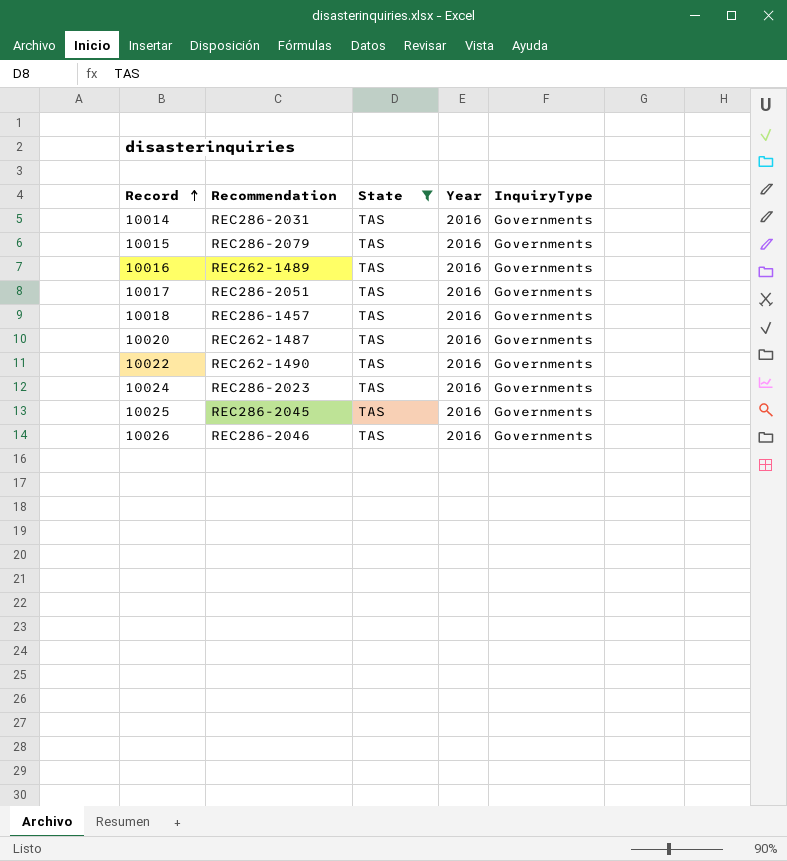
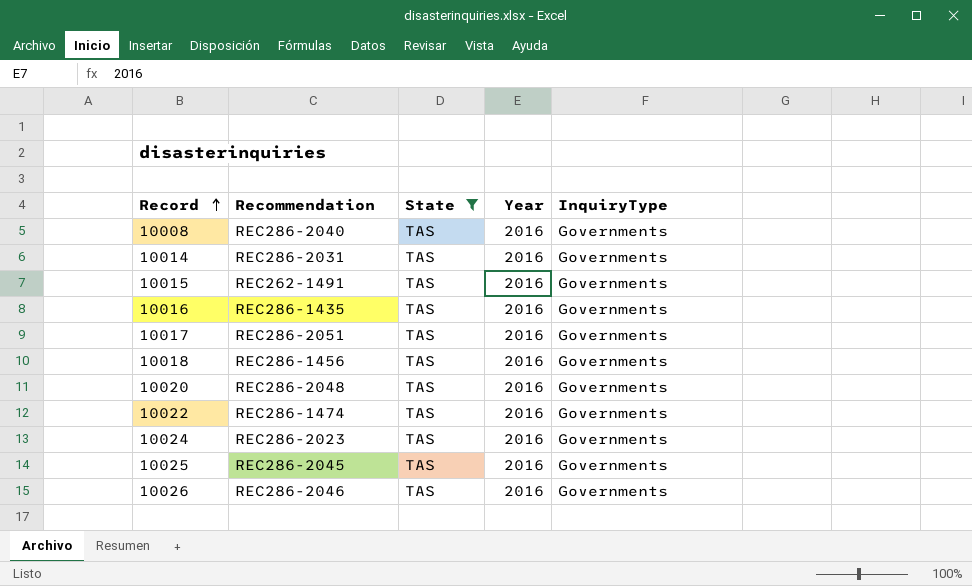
row 10008: none -> REC286-2040 | TAS | 2016 | Governments
10015 | Recommendation: REC286-2079 -> REC262-1491
10016 | Recommendation: REC262-1489 -> REC286-1435
10018 | Recommendation: REC286-1457 -> REC286-1456
10020 | Recommendation: REC262-1487 -> REC286-2048
10022 | Recommendation: REC262-1490 -> REC286-1474

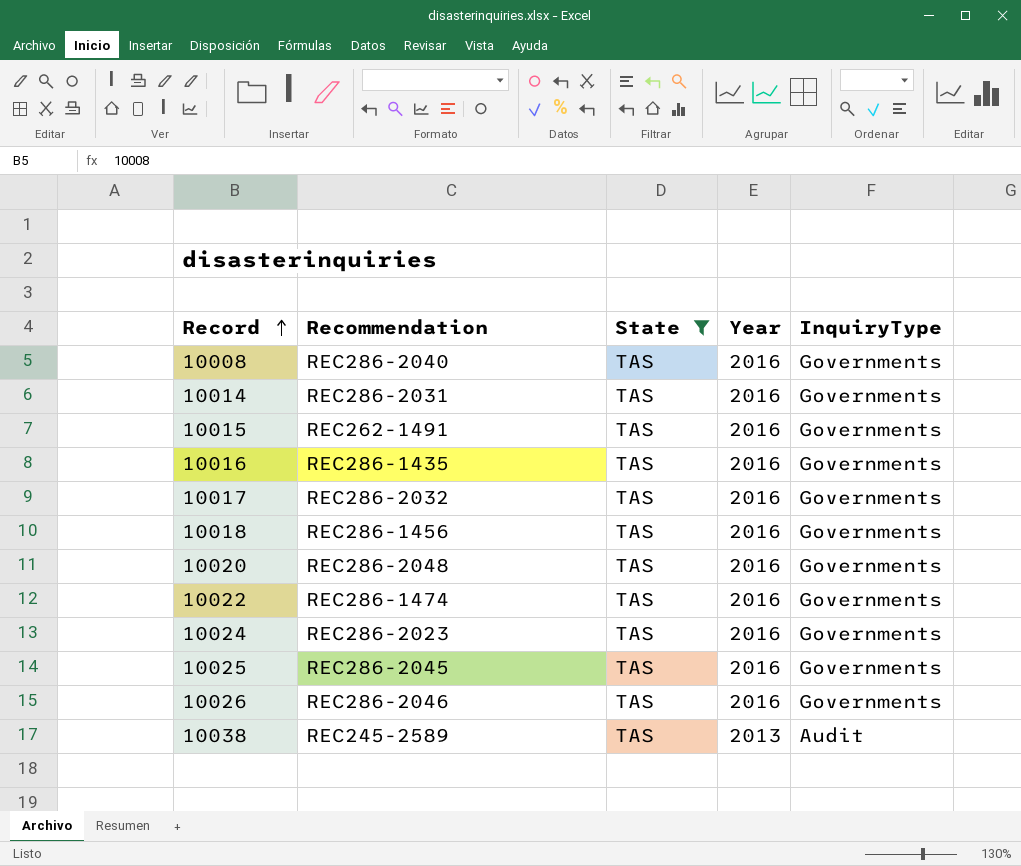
10017 | Recommendation: REC286-2051 -> REC286-2032
row 10038: none -> REC245-2589 | TAS | 2013 | Audit

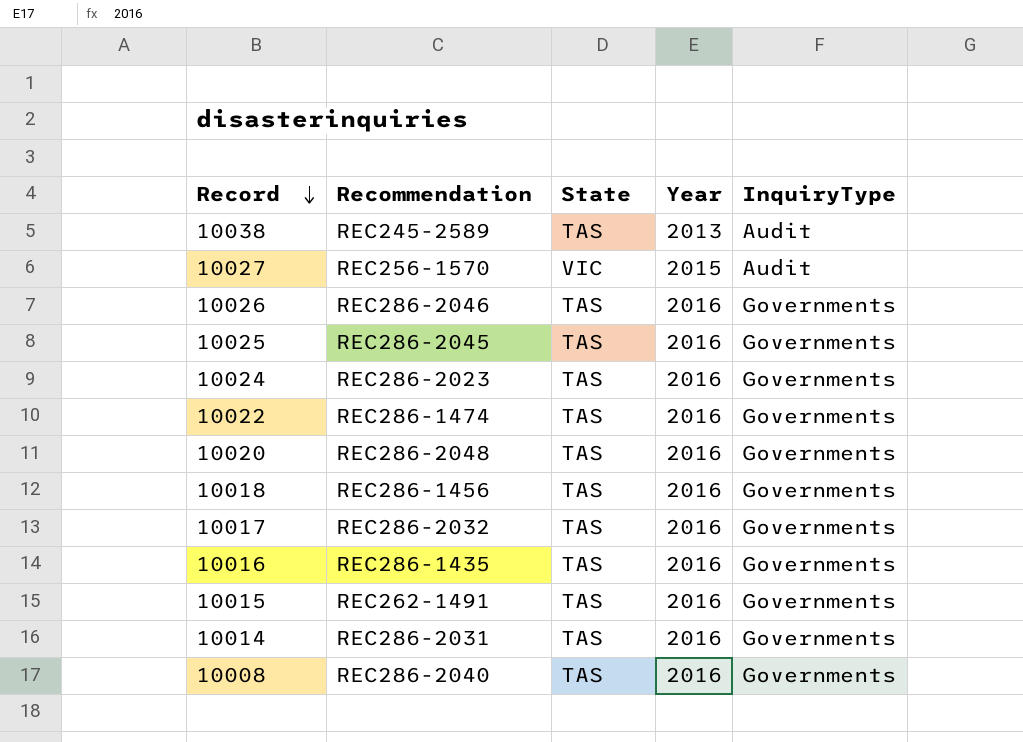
filter: State = TAS -> none
row order: Record ascending -> Record descending

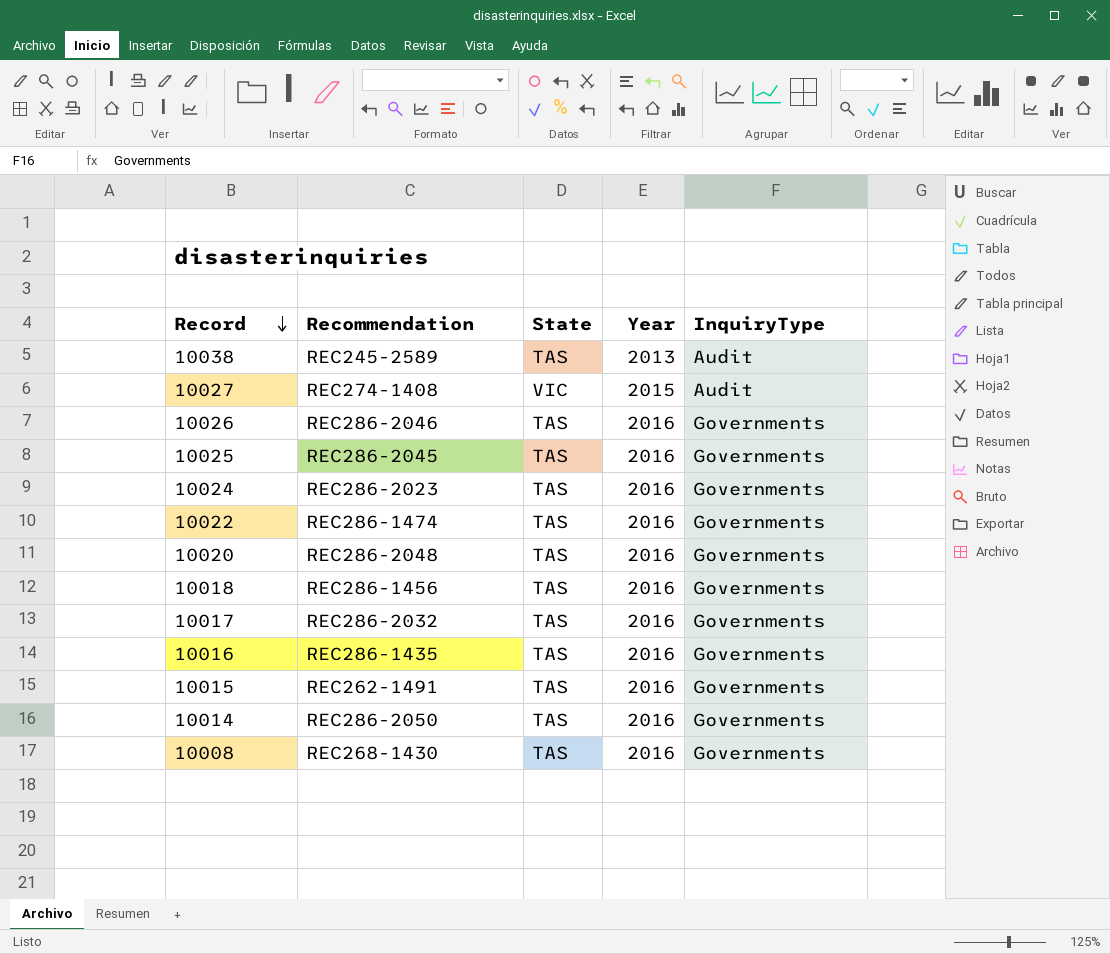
10027 | Recommendation: REC256-1570 -> REC274-1408
10014 | Recommendation: REC286-2031 -> REC286-2050
10008 | Recommendation: REC286-2040 -> REC268-1430

